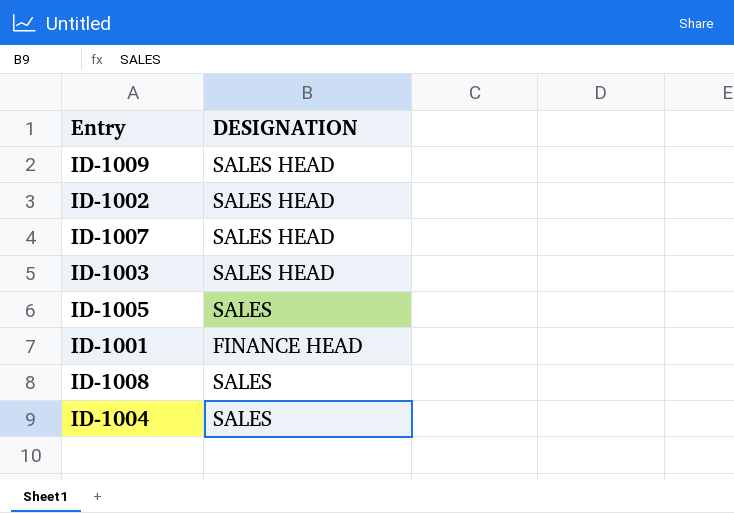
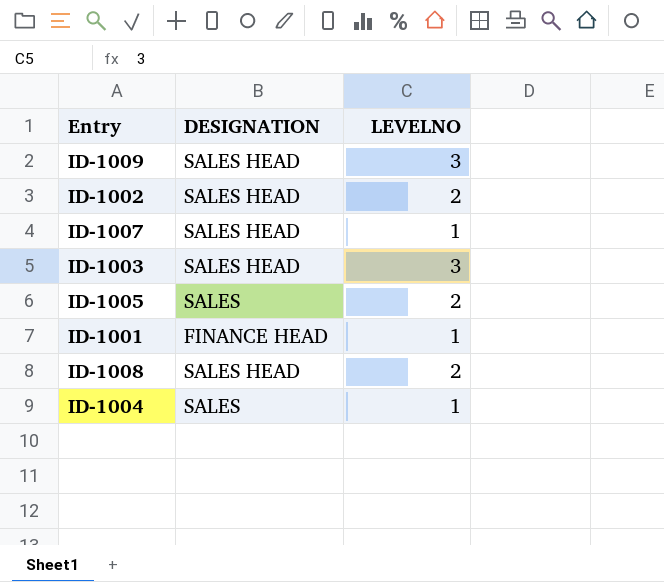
column LEVELNO | position: none -> 3
ID-1008 | DESIGNATION: SALES -> SALES HEAD

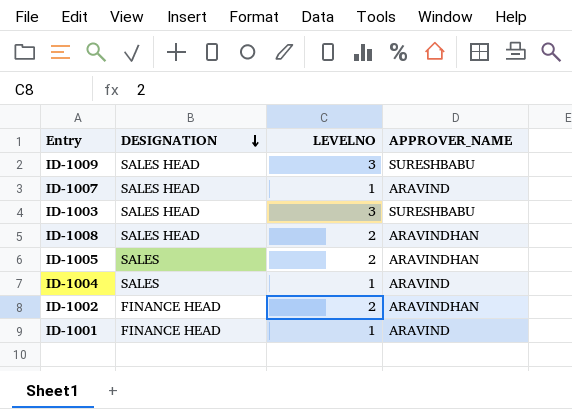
row order: none -> DESIGNATION descending
column APPROVER_NAME | position: none -> 4
ID-1002 | DESIGNATION: SALES HEAD -> FINANCE HEAD

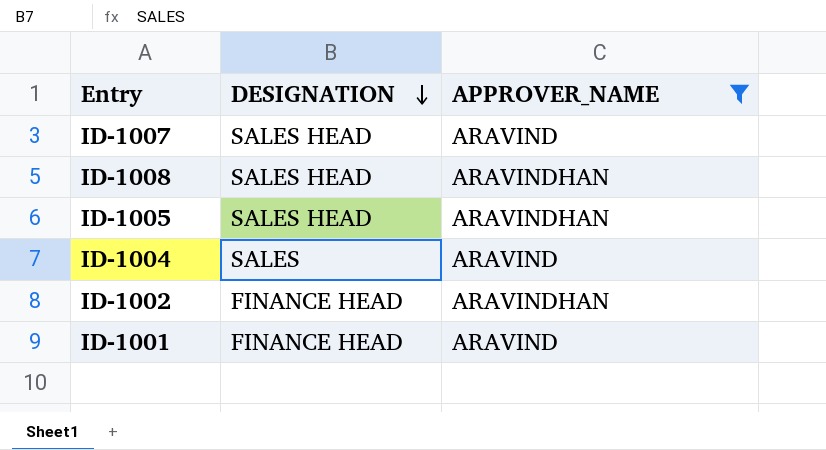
filter: none -> APPROVER_NAME != SURESHBABU
column LEVELNO | position: 3 -> none
ID-1005 | DESIGNATION: SALES -> SALES HEAD

